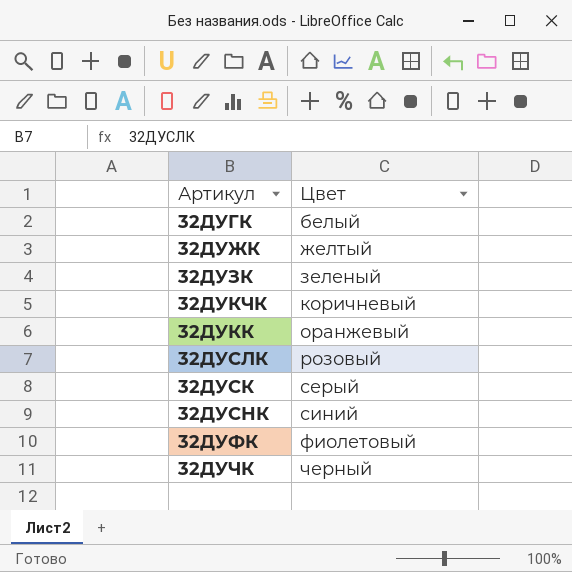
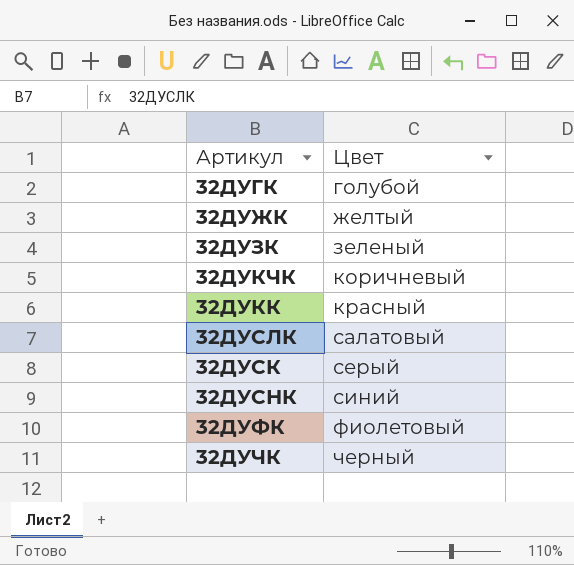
32ДУГК | Цвет: белый -> голубой
32ДУКК | Цвет: оранжевый -> красный
32ДУСЛК | Цвет: розовый -> салатовый

